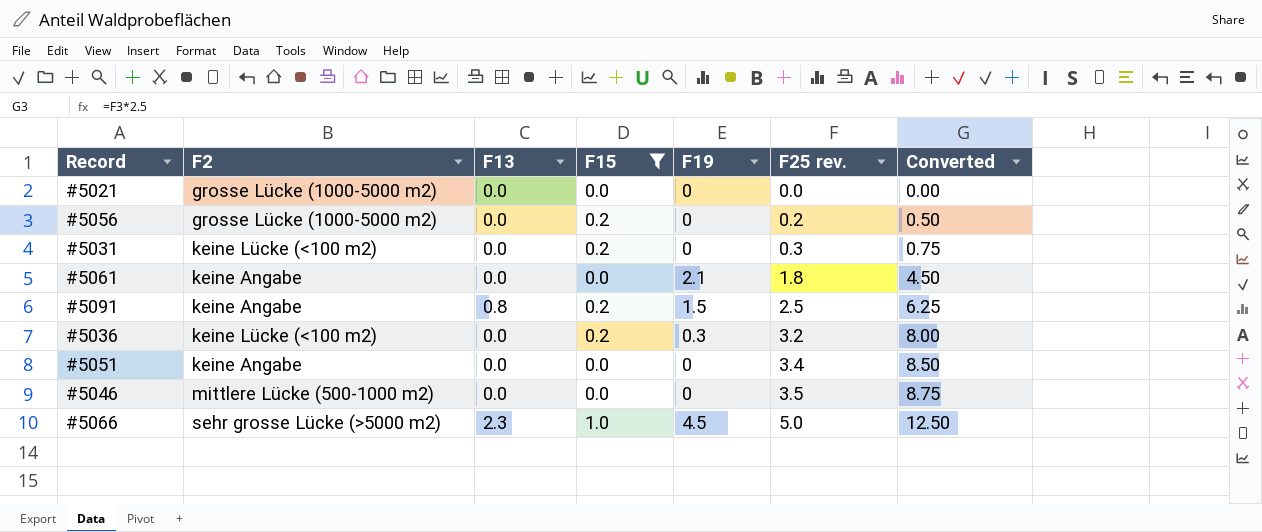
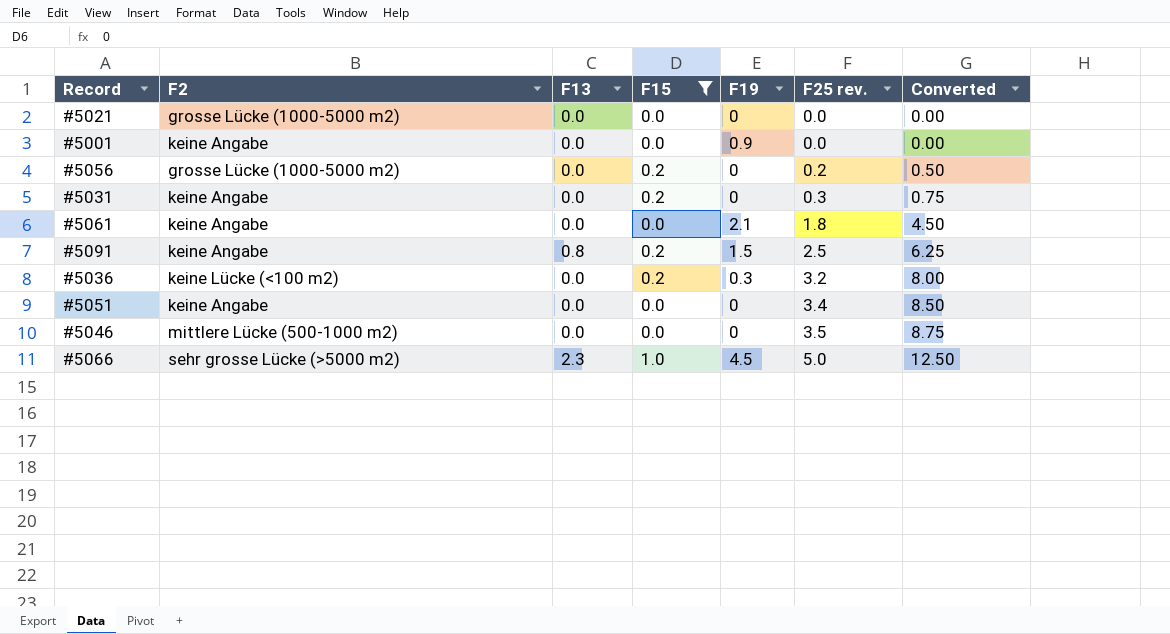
row #5001: none -> keine Angabe | 0.0 | 0.0 | 0.9 | 0.0 | 0.00
#5031 | F2: keine Lücke (<100 m2) -> keine Angabe

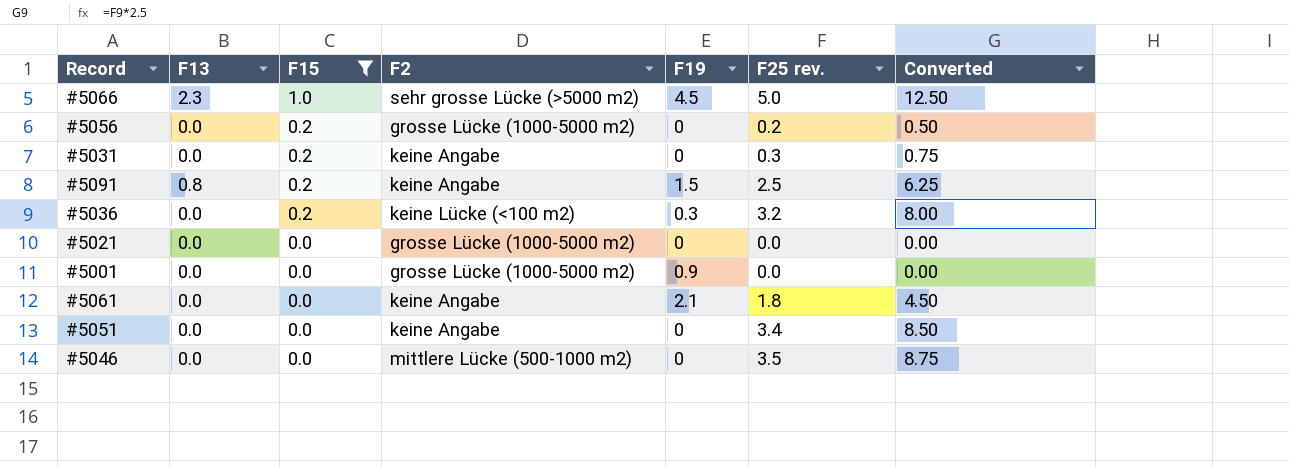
row order: F25 rev. ascending -> F15 descending
column F2 | position: 2 -> 4
#5001 | F2: keine Angabe -> grosse Lücke (1000-5000 m2)

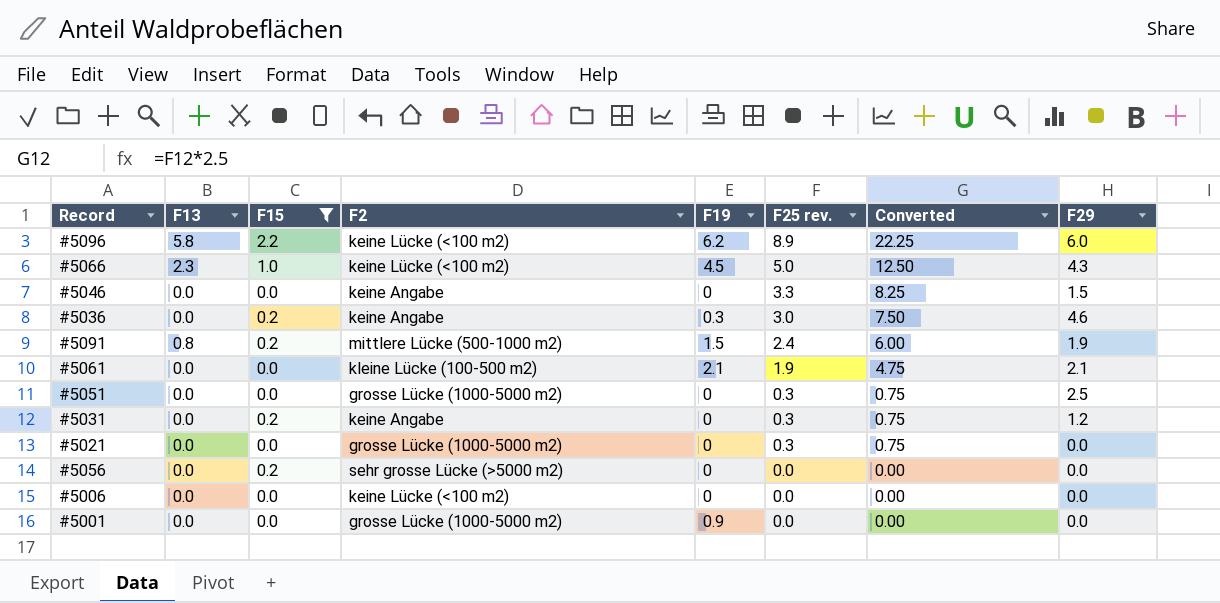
row order: F15 descending -> F25 rev. descending
column F29 | position: none -> 8
row #5096: none -> 5.8 | 2.2 | keine Lücke (<100 m2) | 6.2 | 8.9 | 22.25 | 6.0
#5066 | F2: sehr grosse Lücke (>5000 m2) -> keine Lücke (<100 m2)
#5046 | F2: mittlere Lücke (500-1000 m2) -> keine Angabe
#5046 | F25 rev.: 3.5 -> 3.3
#5046 | Converted: 8.75 -> 8.25
#5036 | F2: keine Lücke (<100 m2) -> keine Angabe
#5036 | F25 rev.: 3.2 -> 3.0
#5036 | Converted: 8.00 -> 7.50
#5091 | F2: keine Angabe -> mittlere Lücke (500-1000 m2)
#5091 | F25 rev.: 2.5 -> 2.4
#5091 | Converted: 6.25 -> 6.00
#5061 | F2: keine Angabe -> kleine Lücke (100-500 m2)
#5061 | F25 rev.: 1.8 -> 1.9
#5061 | Converted: 4.50 -> 4.75
#5051 | F2: keine Angabe -> grosse Lücke (1000-5000 m2)
#5051 | F25 rev.: 3.4 -> 0.3
#5051 | Converted: 8.50 -> 0.75
#5021 | F25 rev.: 0.0 -> 0.3
#5021 | Converted: 0.00 -> 0.75
#5056 | F2: grosse Lücke (1000-5000 m2) -> sehr grosse Lücke (>5000 m2)
#5056 | F25 rev.: 0.2 -> 0.0
#5056 | Converted: 0.50 -> 0.00
row #5006: none -> 0.0 | 0.0 | keine Lücke (<100 m2) | 0 | 0.0 | 0.00 | 0.0

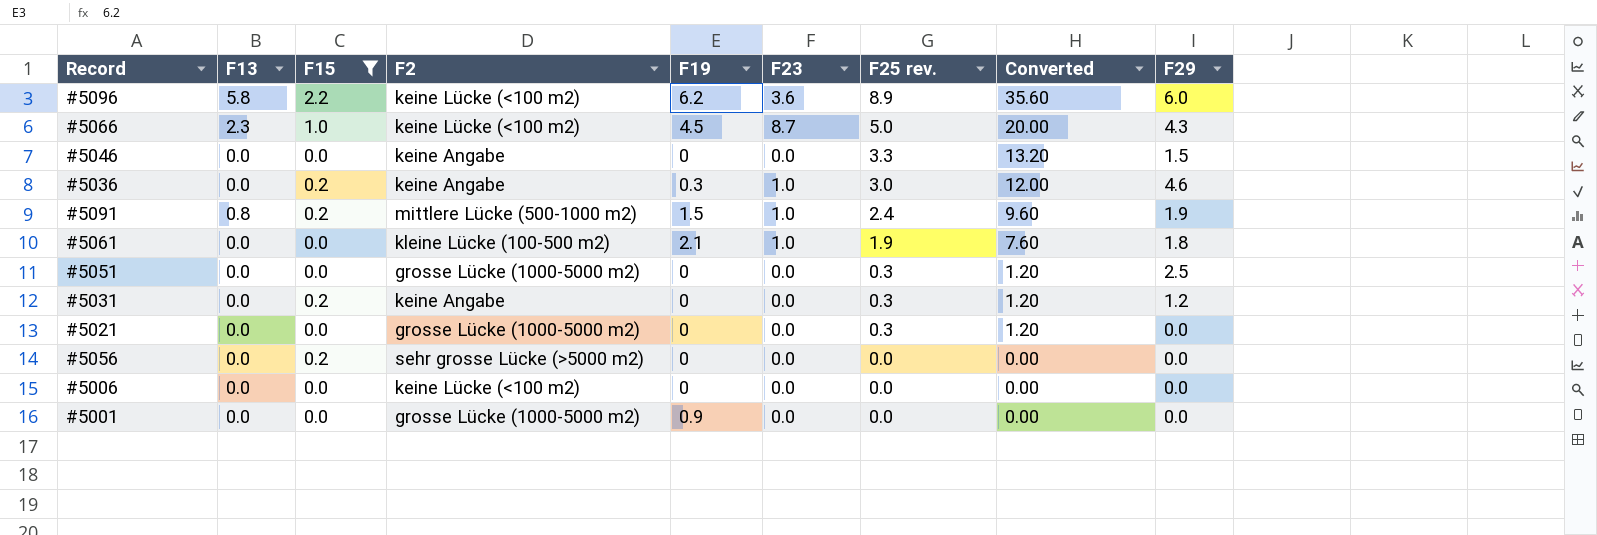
column F23 | position: none -> 6
column Converted | formula: [F25 rev.] * 2.5 -> [F25 rev.] * 4
#5061 | F29: 2.1 -> 1.8

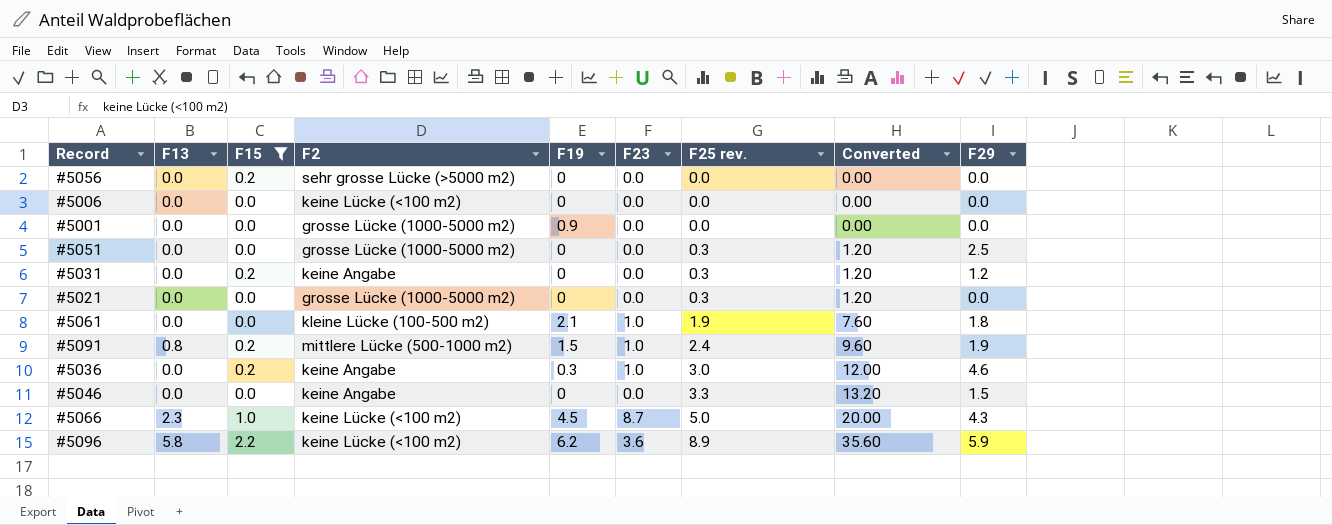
row order: F25 rev. descending -> F25 rev. ascending
#5096 | F29: 6.0 -> 5.9

